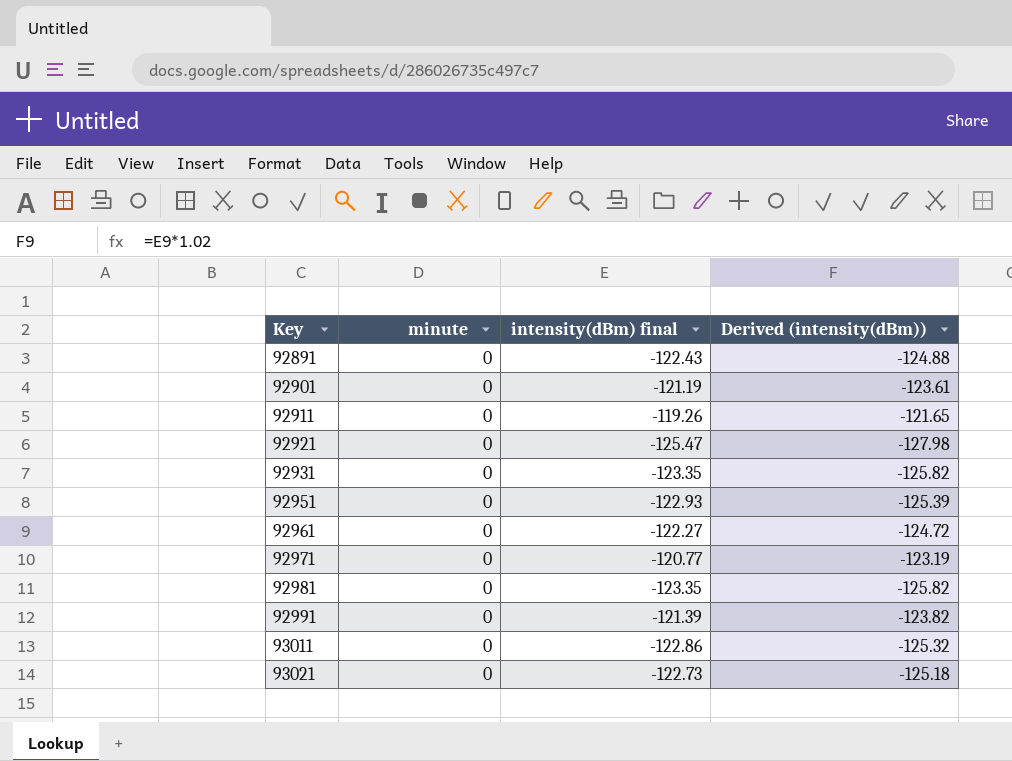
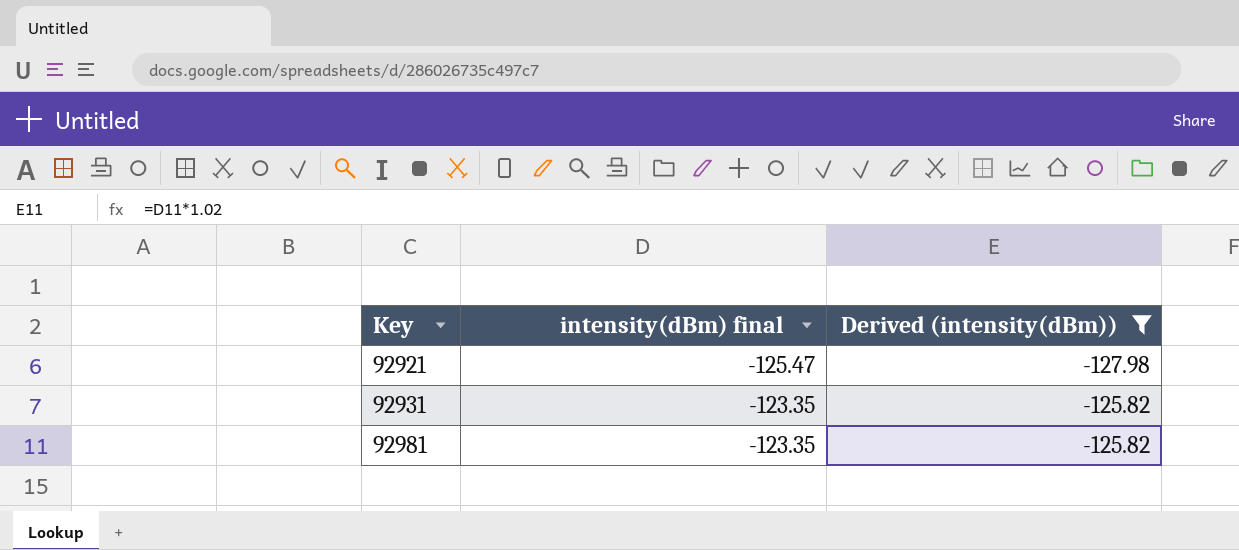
filter: none -> Derived (intensity(dBm)) <= -125.82
column minute | position: 2 -> none

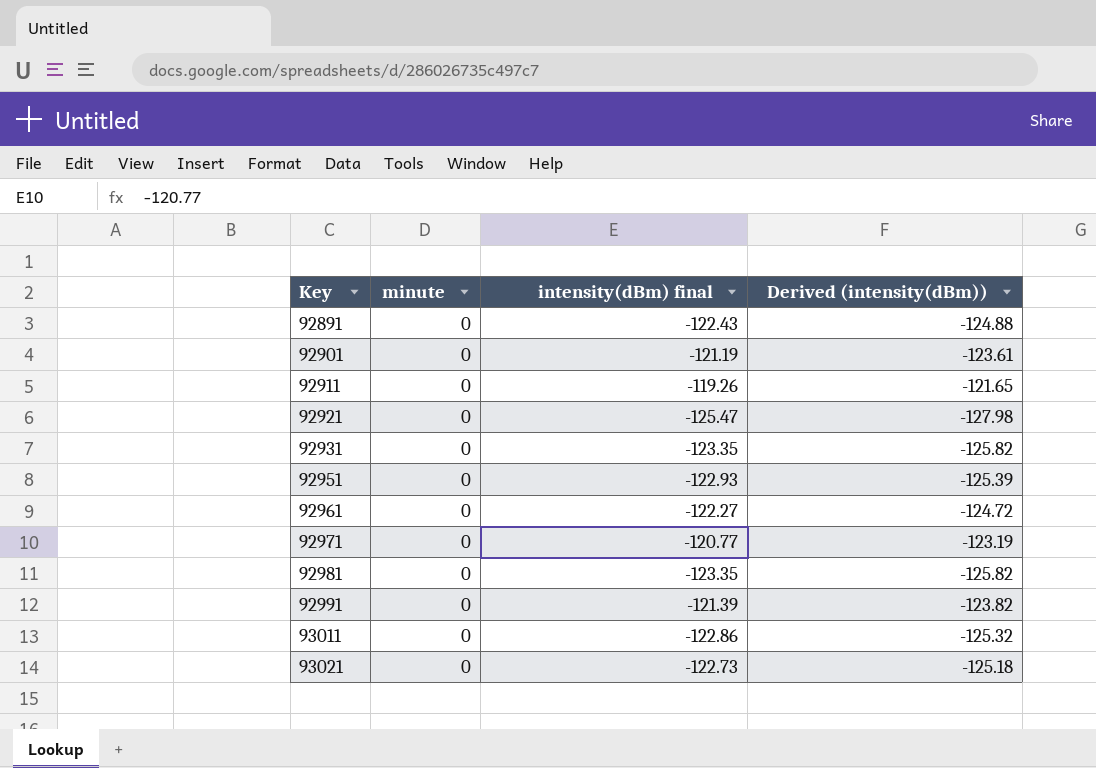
filter: Derived (intensity(dBm)) <= -125.82 -> none
column minute | position: none -> 2

